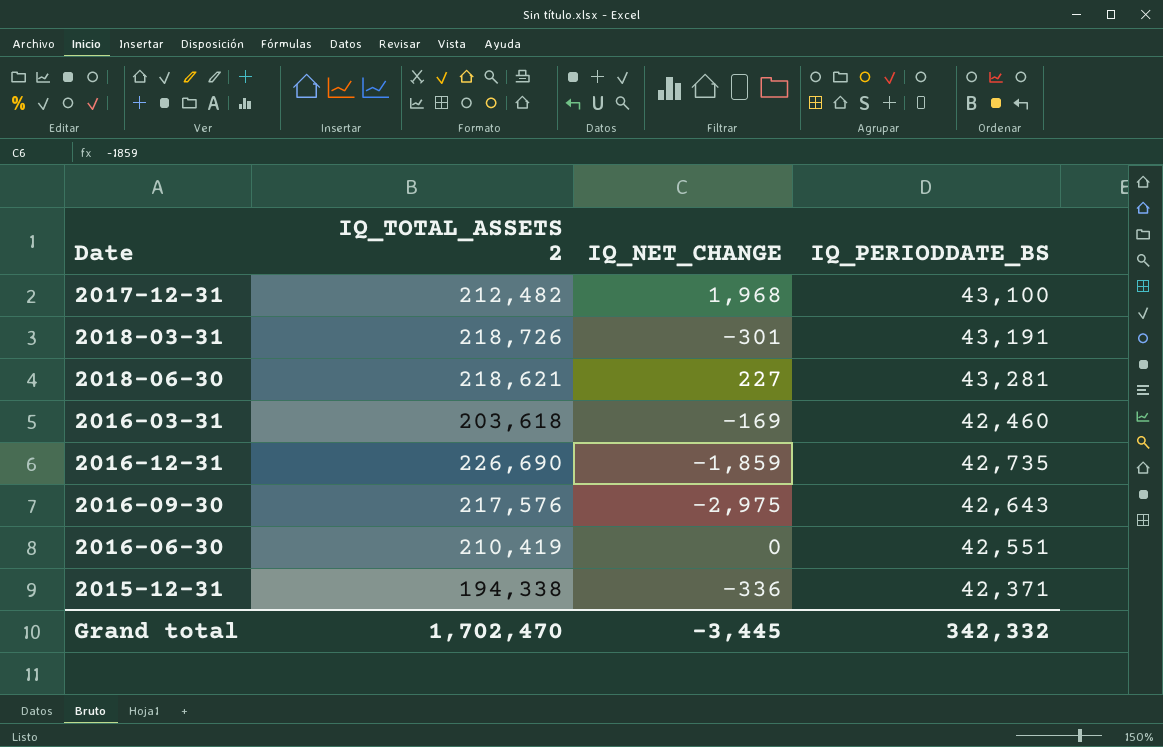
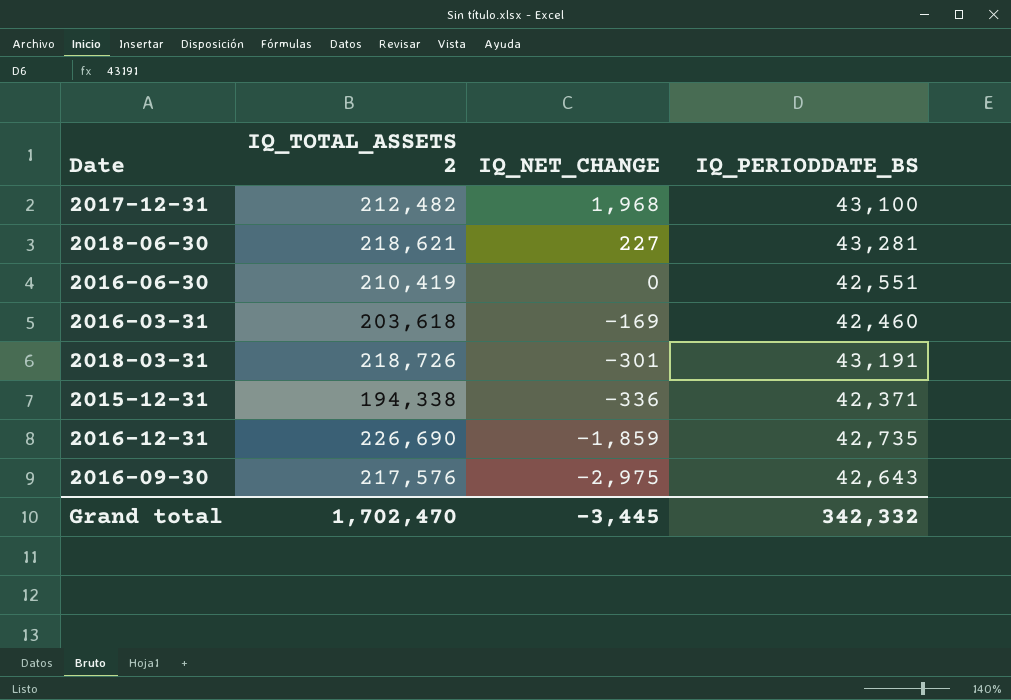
row order: none -> IQ_NET_CHANGE descending

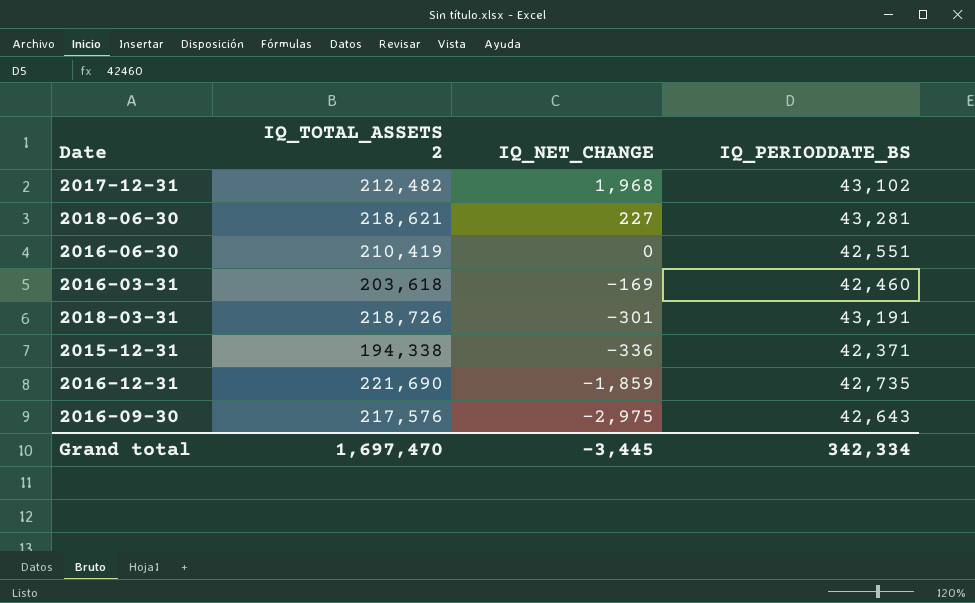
2017-12-31 | IQ_PERIODDATE_BS: 43,100 -> 43,102
2016-12-31 | IQ_TOTAL_ASSETS 2: 226,690 -> 221,690
Grand total | IQ_TOTAL_ASSETS 2: 1,702,470 -> 1,697,470
Grand total | IQ_PERIODDATE_BS: 342,332 -> 342,334

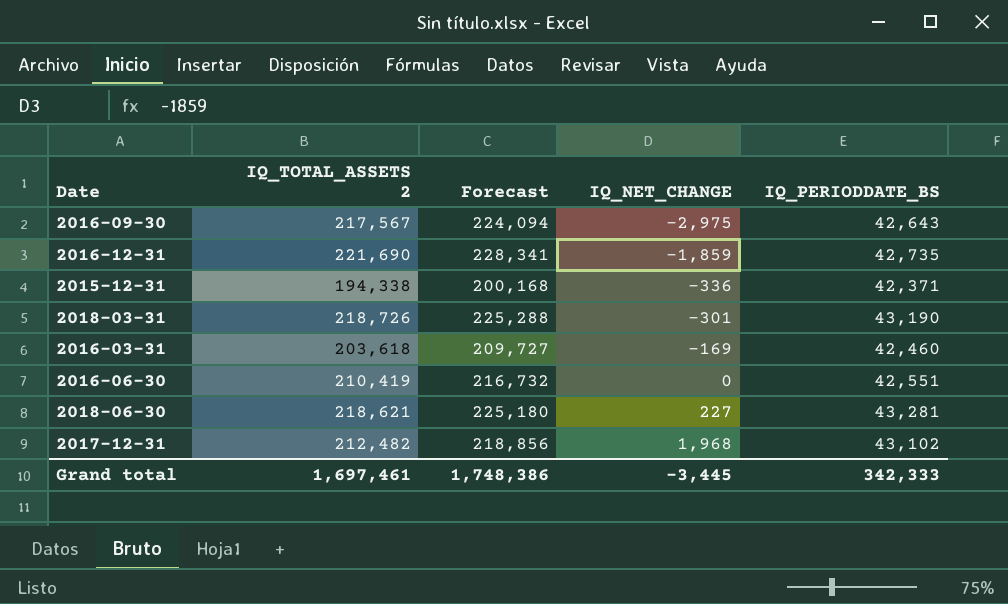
row order: IQ_NET_CHANGE descending -> IQ_NET_CHANGE ascending
column Forecast | formula: none -> [IQ_TOTAL_ASSETS 2] * 1.03
2016-09-30 | IQ_TOTAL_ASSETS 2: 217,576 -> 217,567
2018-03-31 | IQ_PERIODDATE_BS: 43,191 -> 43,190
Grand total | IQ_TOTAL_ASSETS 2: 1,697,470 -> 1,697,461
Grand total | IQ_PERIODDATE_BS: 342,334 -> 342,333

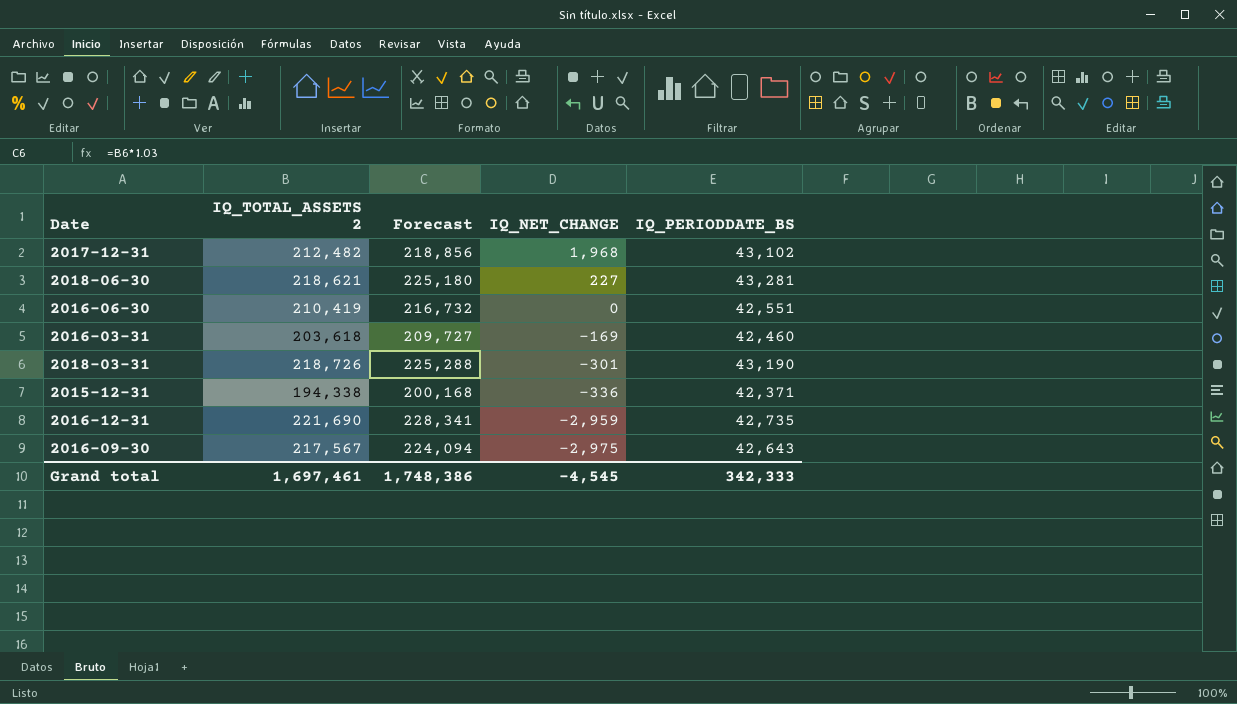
row order: IQ_NET_CHANGE ascending -> IQ_NET_CHANGE descending
2016-12-31 | IQ_NET_CHANGE: -1,859 -> -2,959
Grand total | IQ_NET_CHANGE: -3,445 -> -4,545

